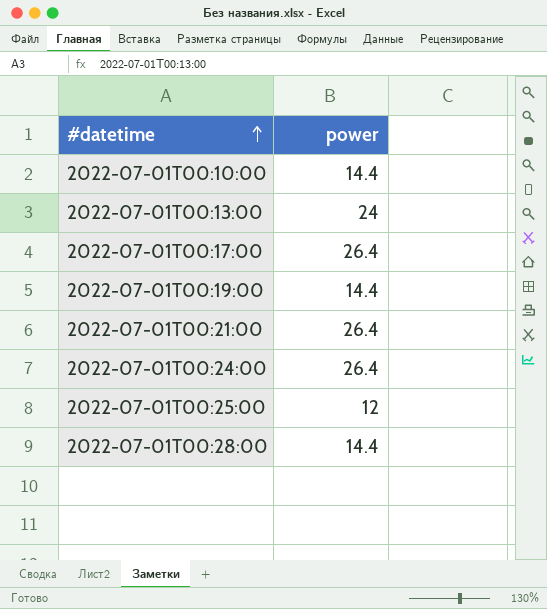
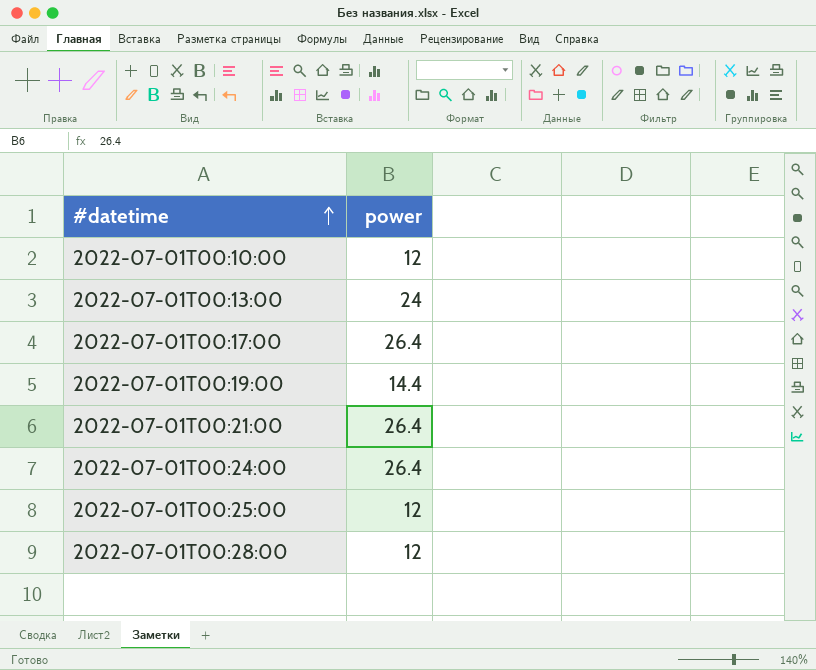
2022-07-01T00:10:00 | power: 14.4 -> 12
2022-07-01T00:28:00 | power: 14.4 -> 12

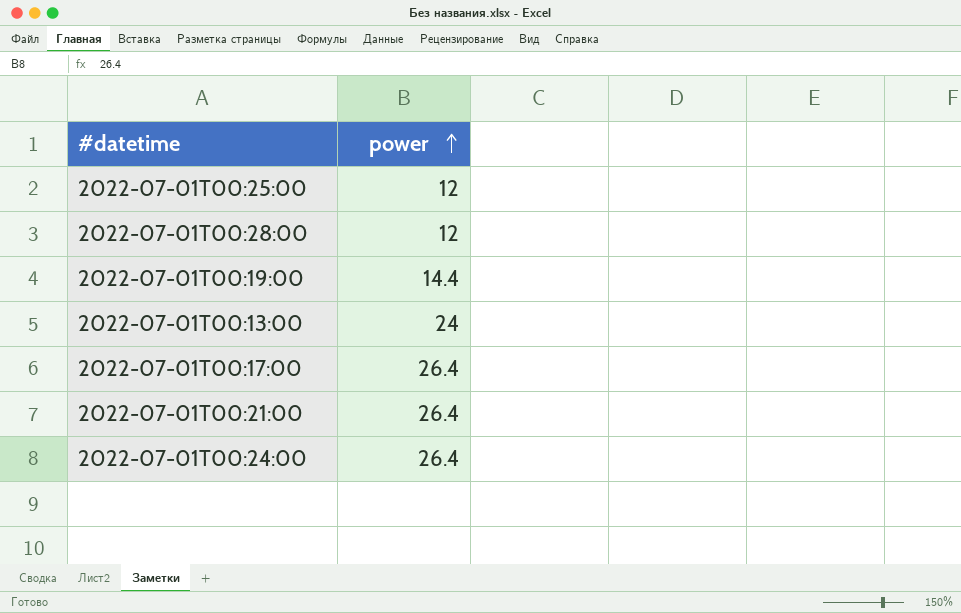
row order: #datetime ascending -> power ascending
row 2022-07-01T00:10:00: 12 -> none

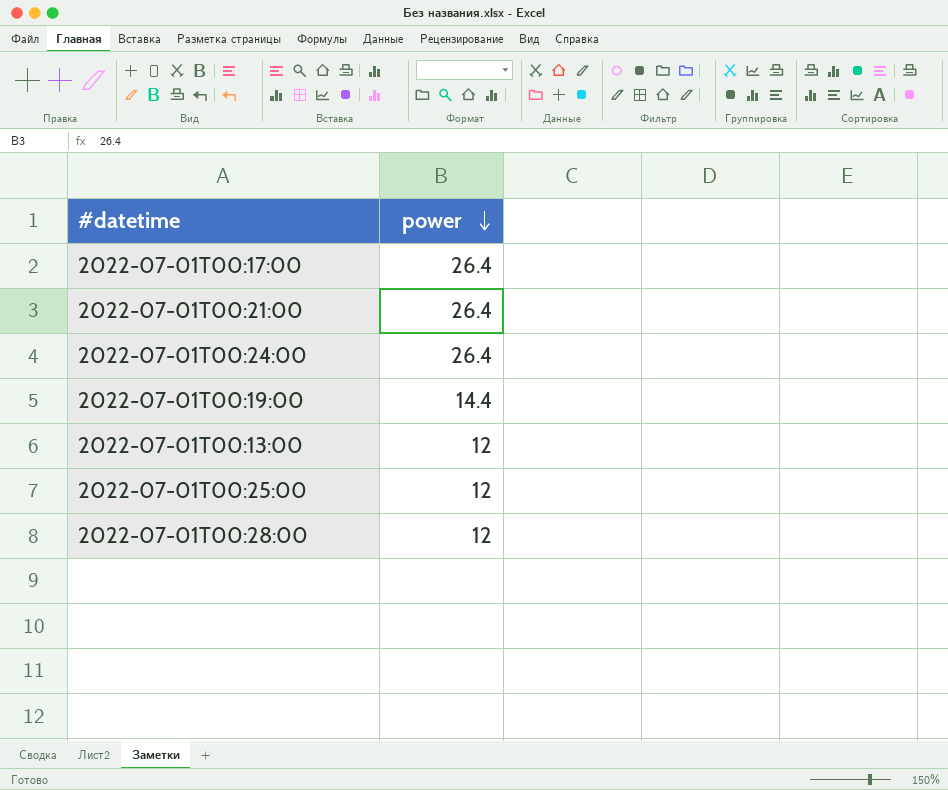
row order: power ascending -> power descending
2022-07-01T00:13:00 | power: 24 -> 12

